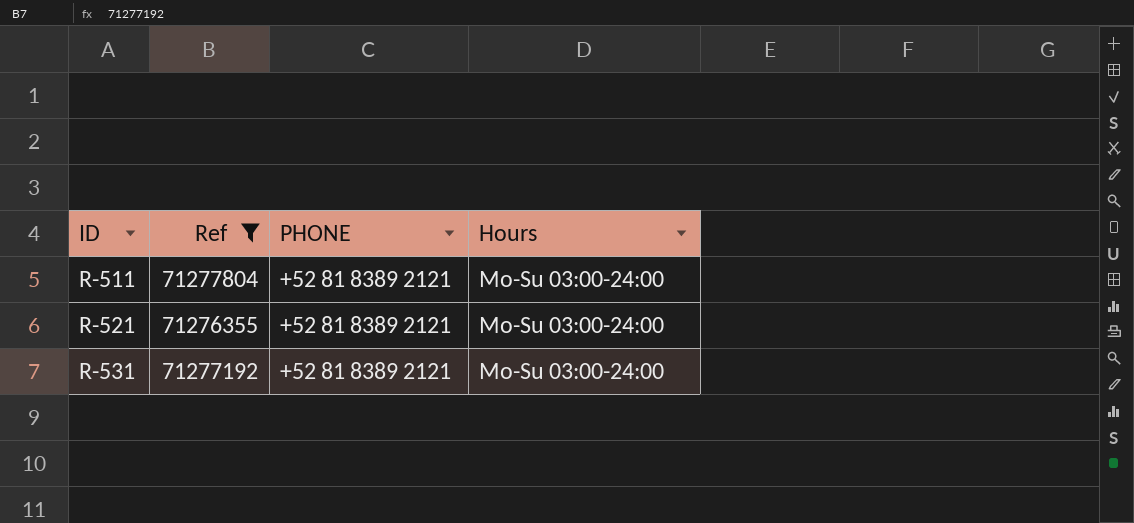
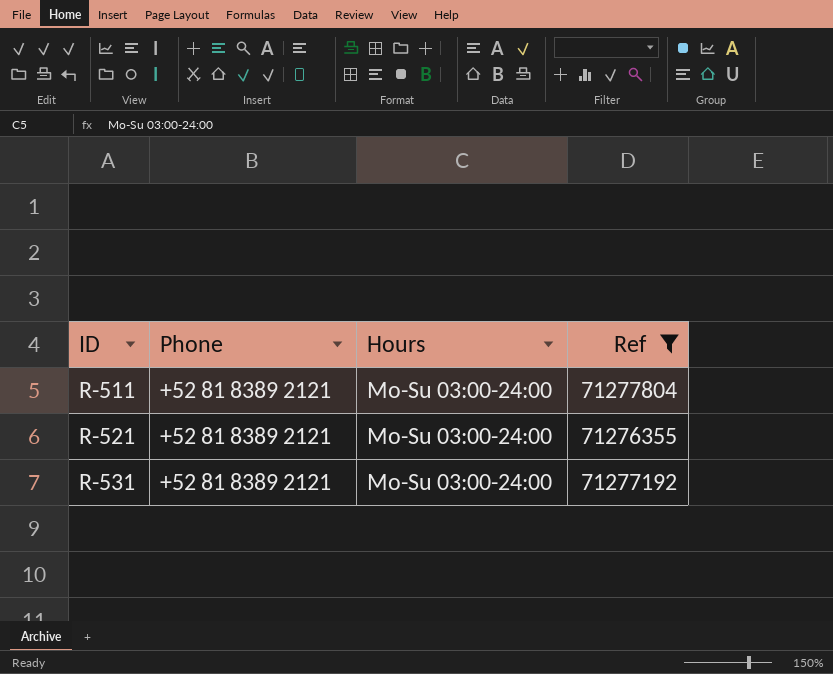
column name: PHONE -> Phone
column Ref | position: 2 -> 4

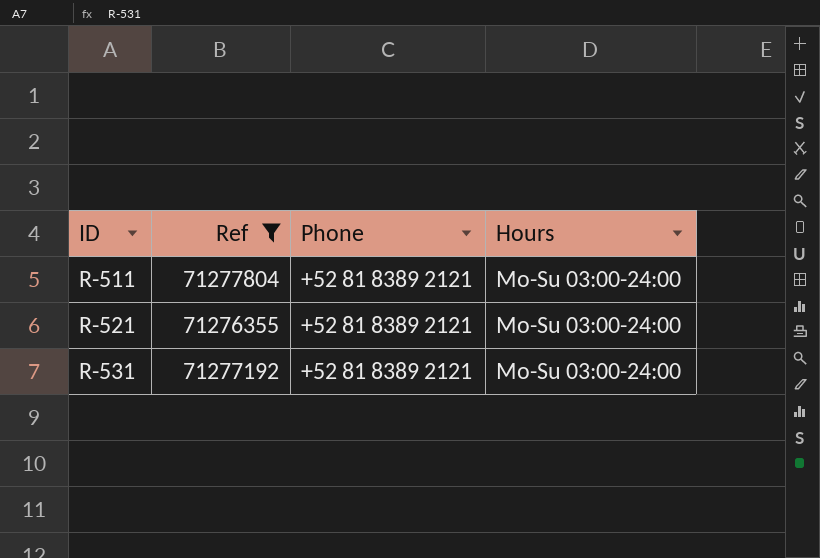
column Ref | position: 4 -> 2

